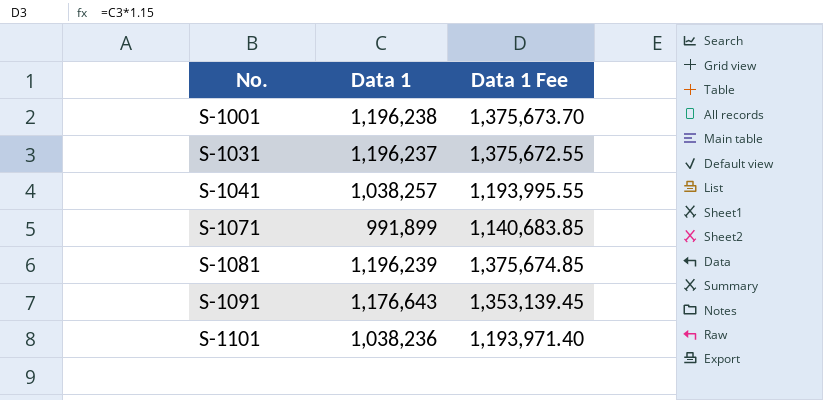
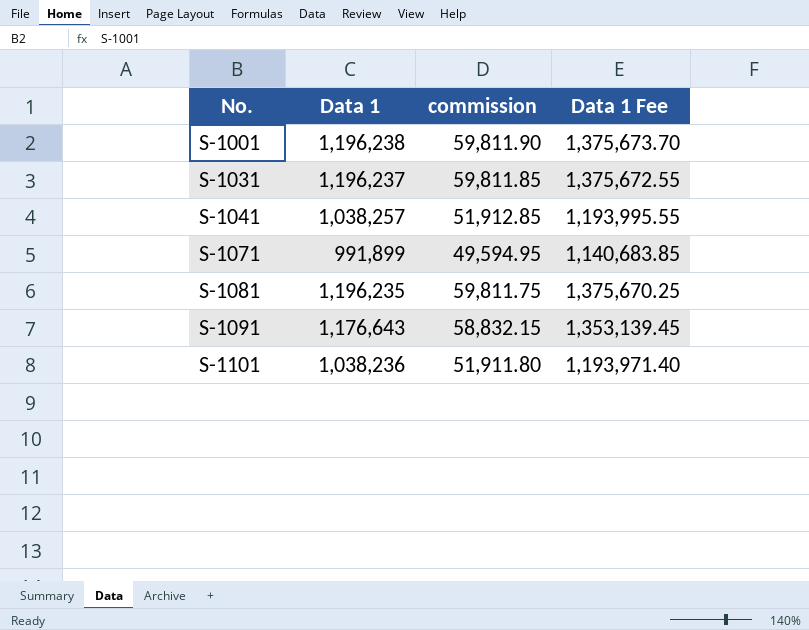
column commission | formula: none -> [Data 1] * 0.05
S-1081 | Data 1: 1,196,239 -> 1,196,235
S-1081 | Data 1 Fee: 1,375,674.85 -> 1,375,670.25

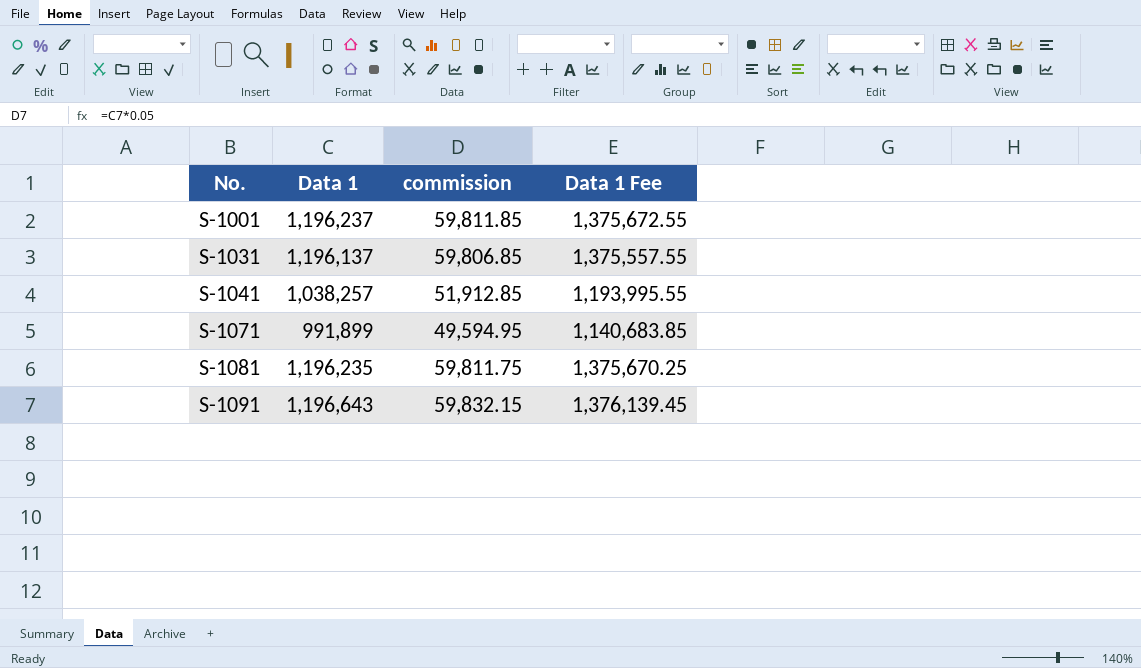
row S-1101: 1,038,236 | 51,911.80 | 1,193,971.40 -> none
S-1001 | Data 1: 1,196,238 -> 1,196,237
S-1001 | commission: 59,811.90 -> 59,811.85
S-1001 | Data 1 Fee: 1,375,673.70 -> 1,375,672.55
S-1031 | Data 1: 1,196,237 -> 1,196,137
S-1031 | commission: 59,811.85 -> 59,806.85
S-1031 | Data 1 Fee: 1,375,672.55 -> 1,375,557.55
S-1091 | Data 1: 1,176,643 -> 1,196,643
S-1091 | commission: 58,832.15 -> 59,832.15
S-1091 | Data 1 Fee: 1,353,139.45 -> 1,376,139.45

